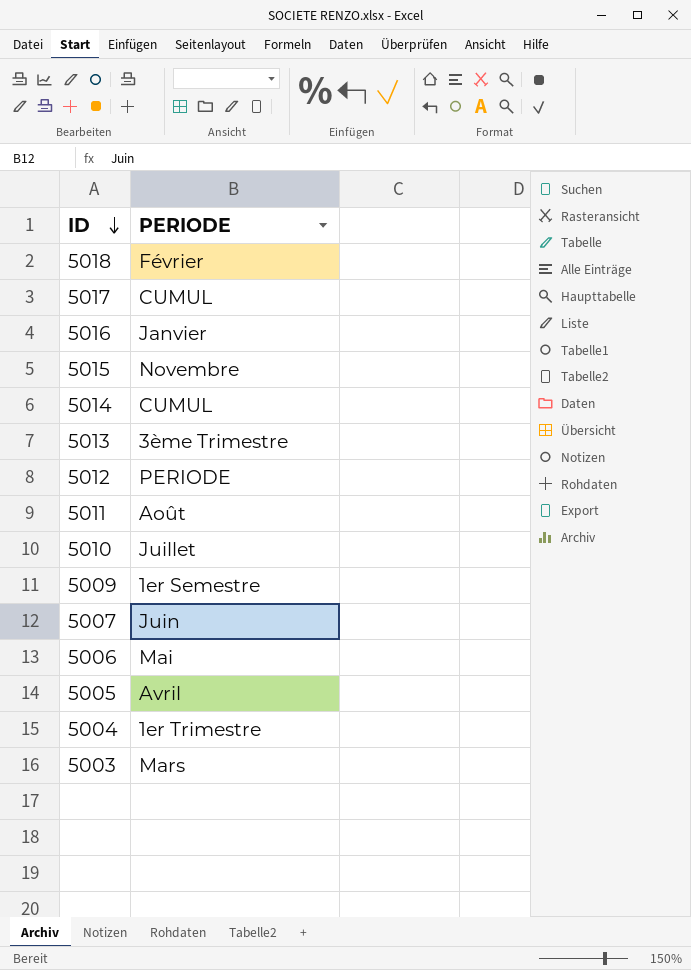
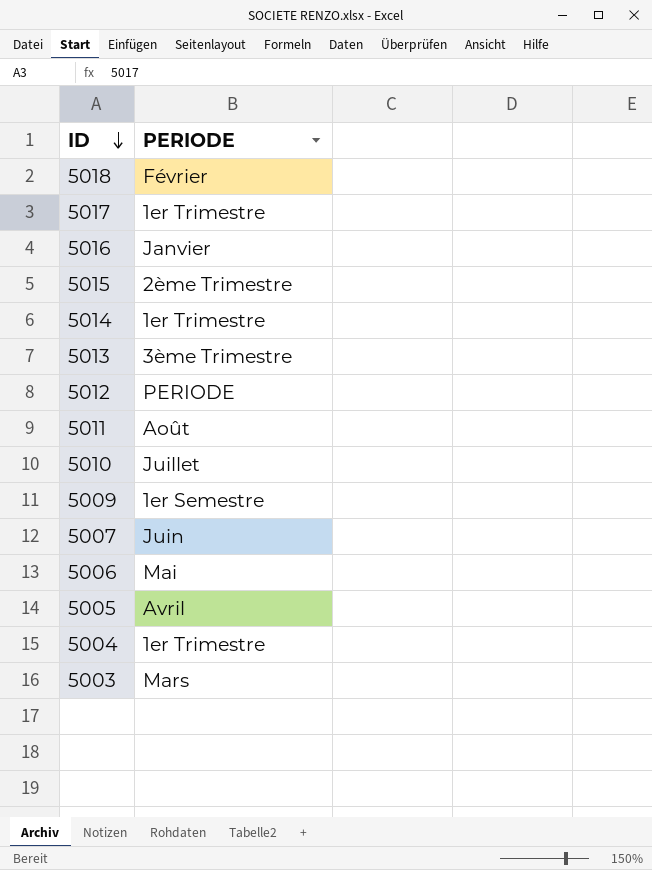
5017 | PERIODE: CUMUL -> 1er Trimestre
5015 | PERIODE: Novembre -> 2ème Trimestre
5014 | PERIODE: CUMUL -> 1er Trimestre

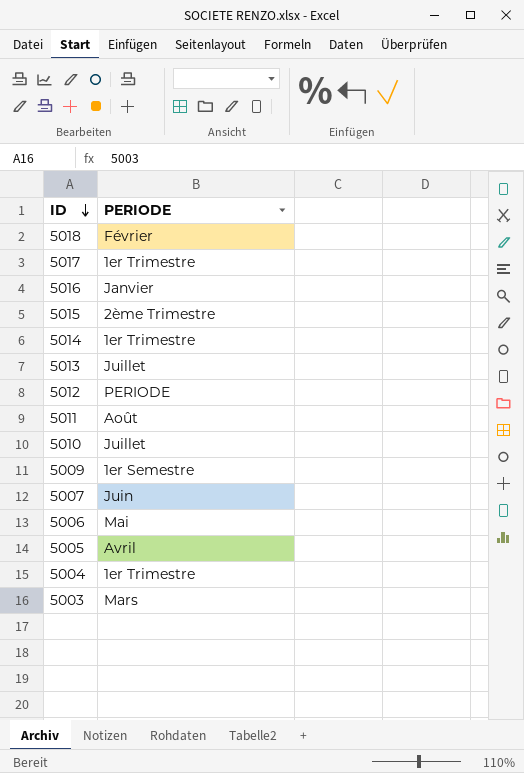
5013 | PERIODE: 3ème Trimestre -> Juillet

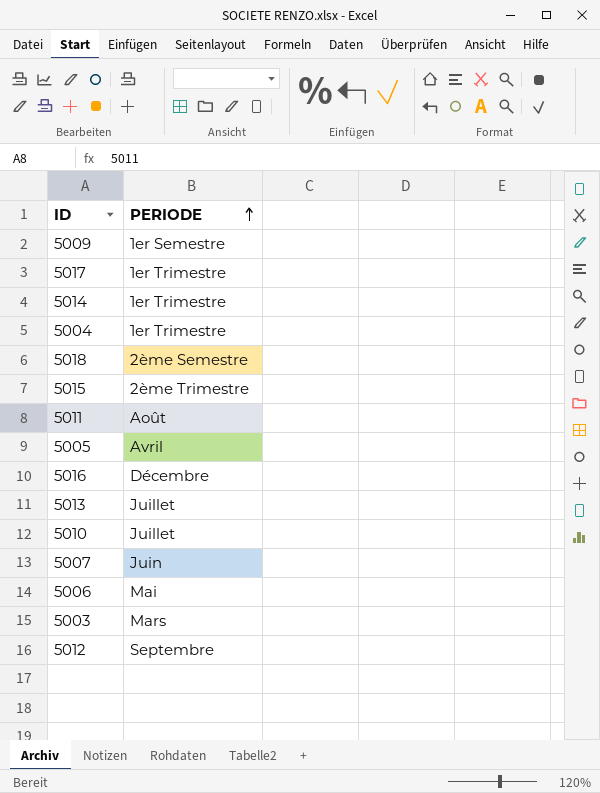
row order: ID descending -> PERIODE ascending
5018 | PERIODE: Février -> 2ème Semestre
5016 | PERIODE: Janvier -> Décembre
5012 | PERIODE: PERIODE -> Septembre

